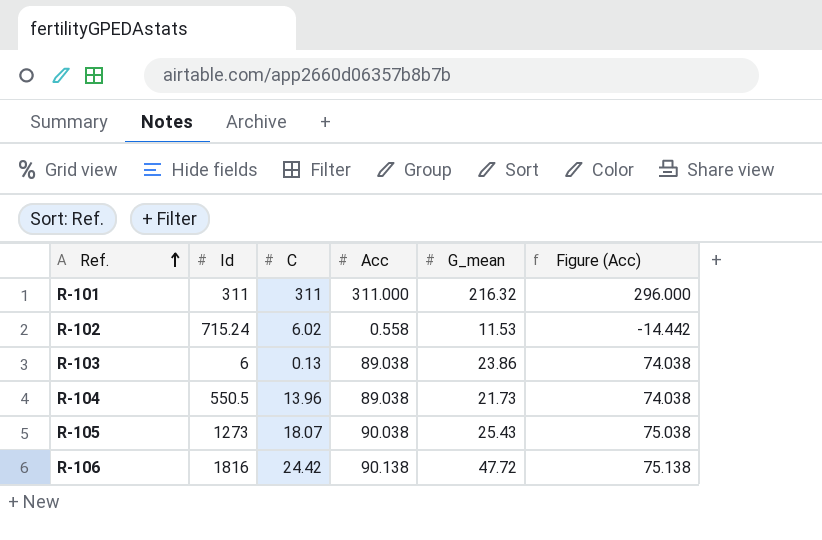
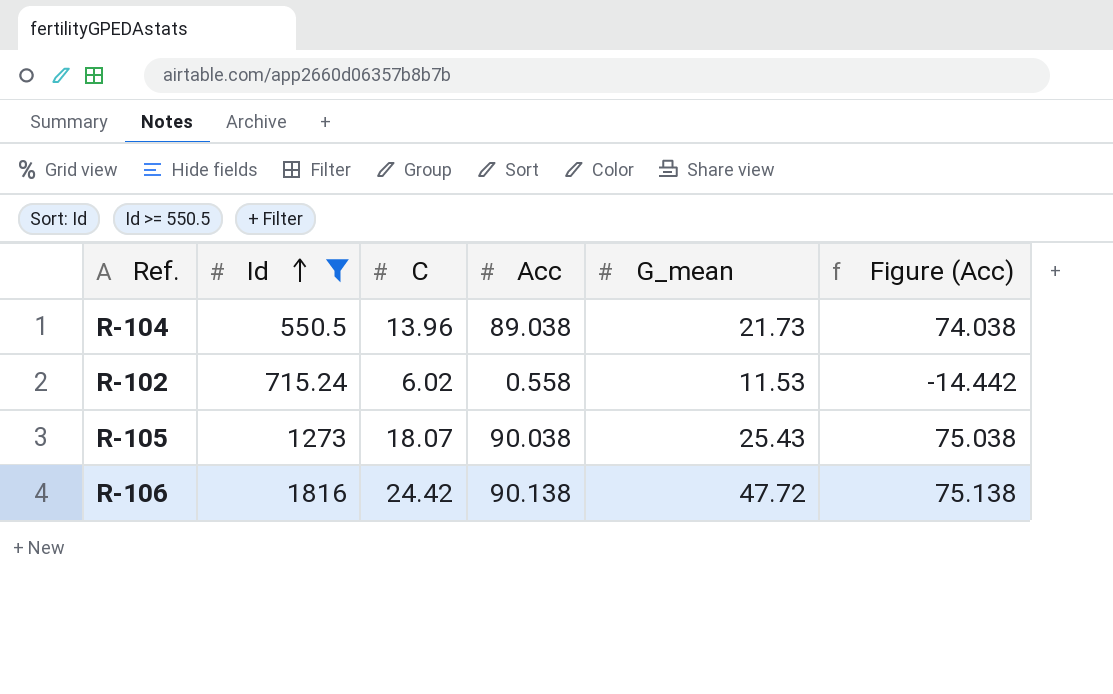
filter: none -> Id >= 550.5
row order: Ref. ascending -> Id ascending

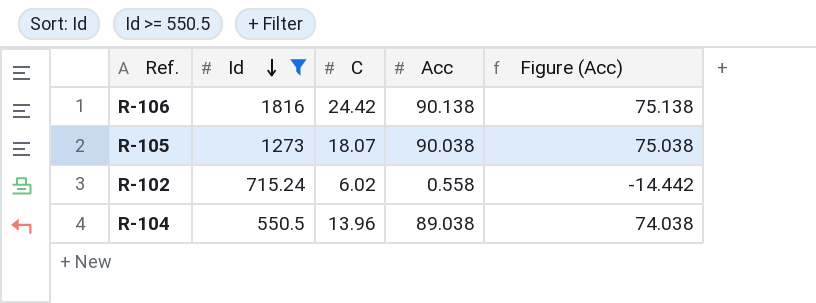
row order: Id ascending -> Id descending
column G_mean | position: 5 -> none

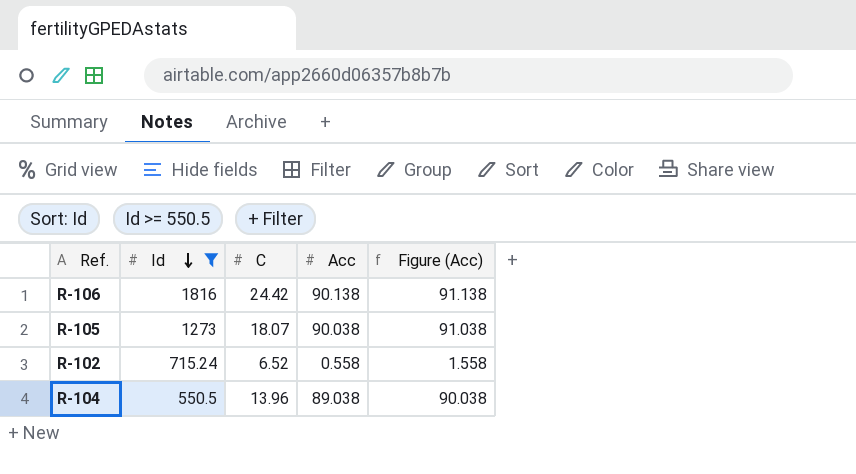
column Figure (Acc) | formula: [Acc] - 15 -> [Acc] + 1
R-102 | C: 6.02 -> 6.52

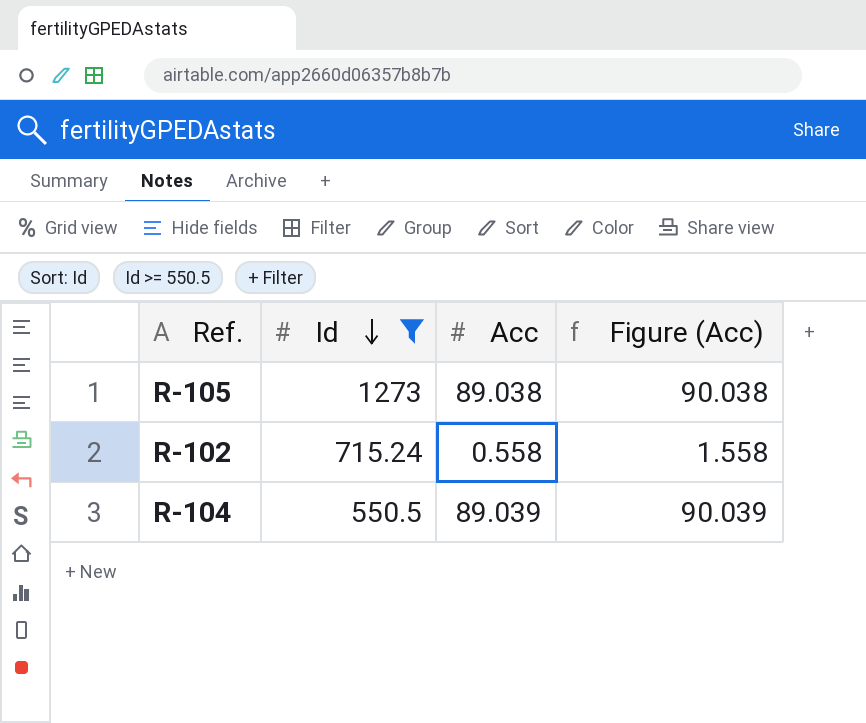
column C | position: 3 -> none
row R-106: 1816 | 24.42 | 90.138 | 91.138 -> none
R-105 | Acc: 90.038 -> 89.038
R-105 | Figure (Acc): 91.038 -> 90.038
R-104 | Acc: 89.038 -> 89.039
R-104 | Figure (Acc): 90.038 -> 90.039

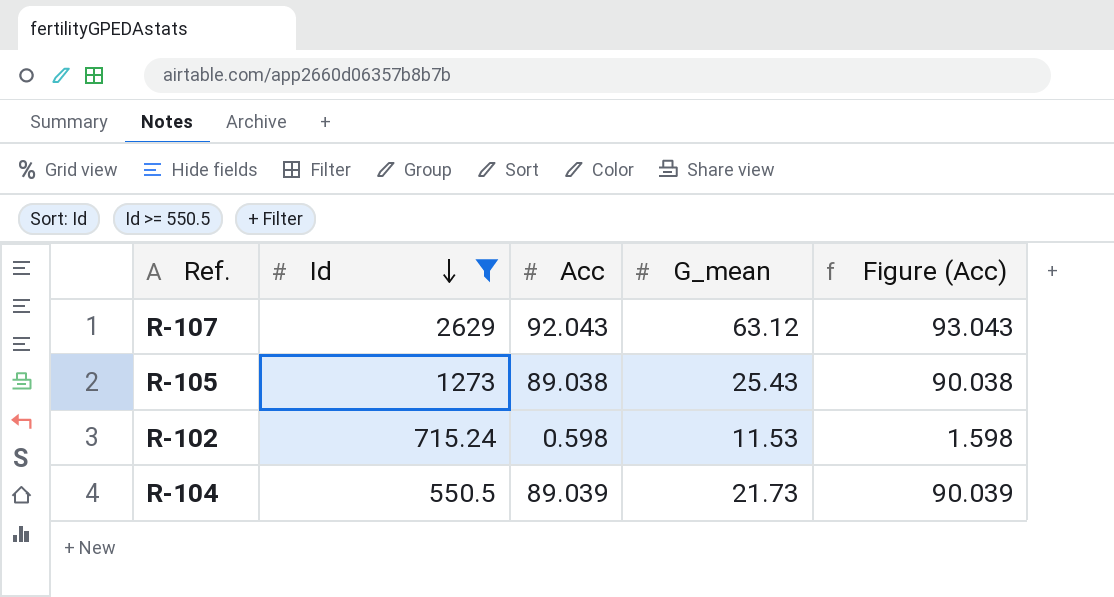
column G_mean | position: none -> 4
row R-107: none -> 2629 | 92.043 | 63.12 | 93.043
R-102 | Acc: 0.558 -> 0.598
R-102 | Figure (Acc): 1.558 -> 1.598

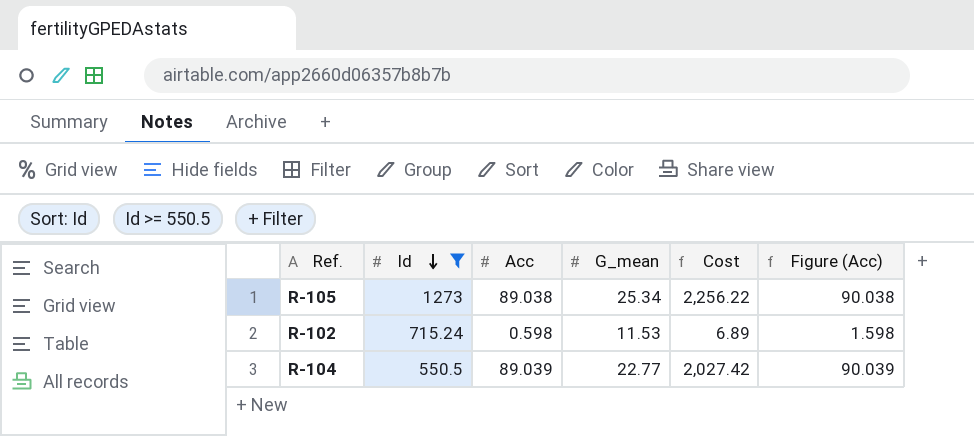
column Cost | formula: none -> [Acc] * [G_mean]
row R-107: 2629 | 92.043 | 63.12 | 93.043 -> none
R-105 | G_mean: 25.43 -> 25.34
R-104 | G_mean: 21.73 -> 22.77

